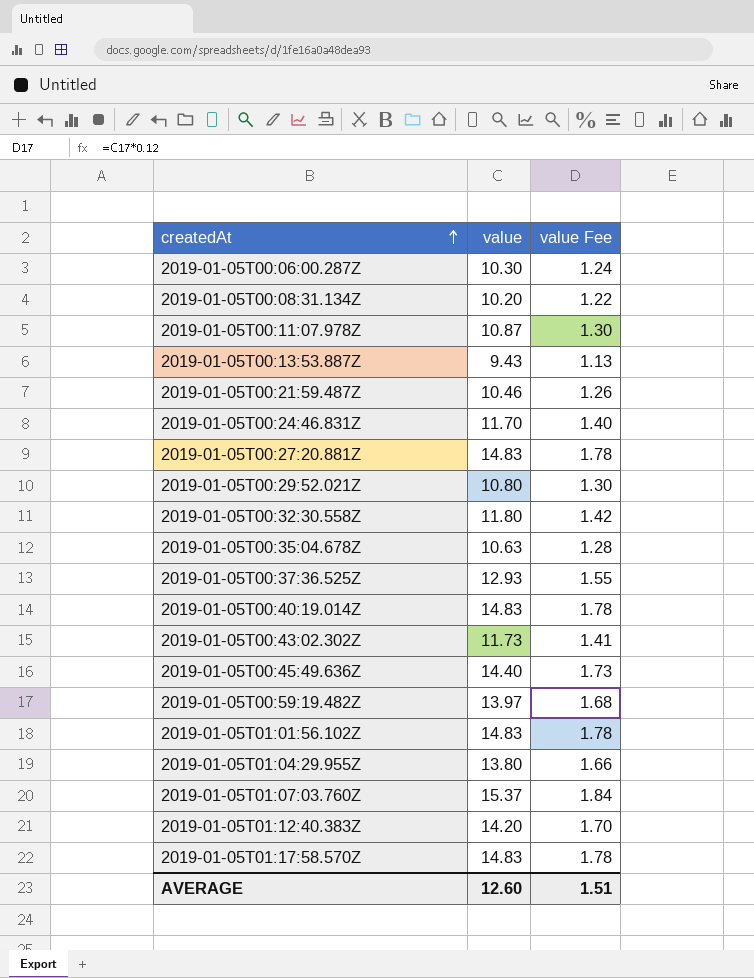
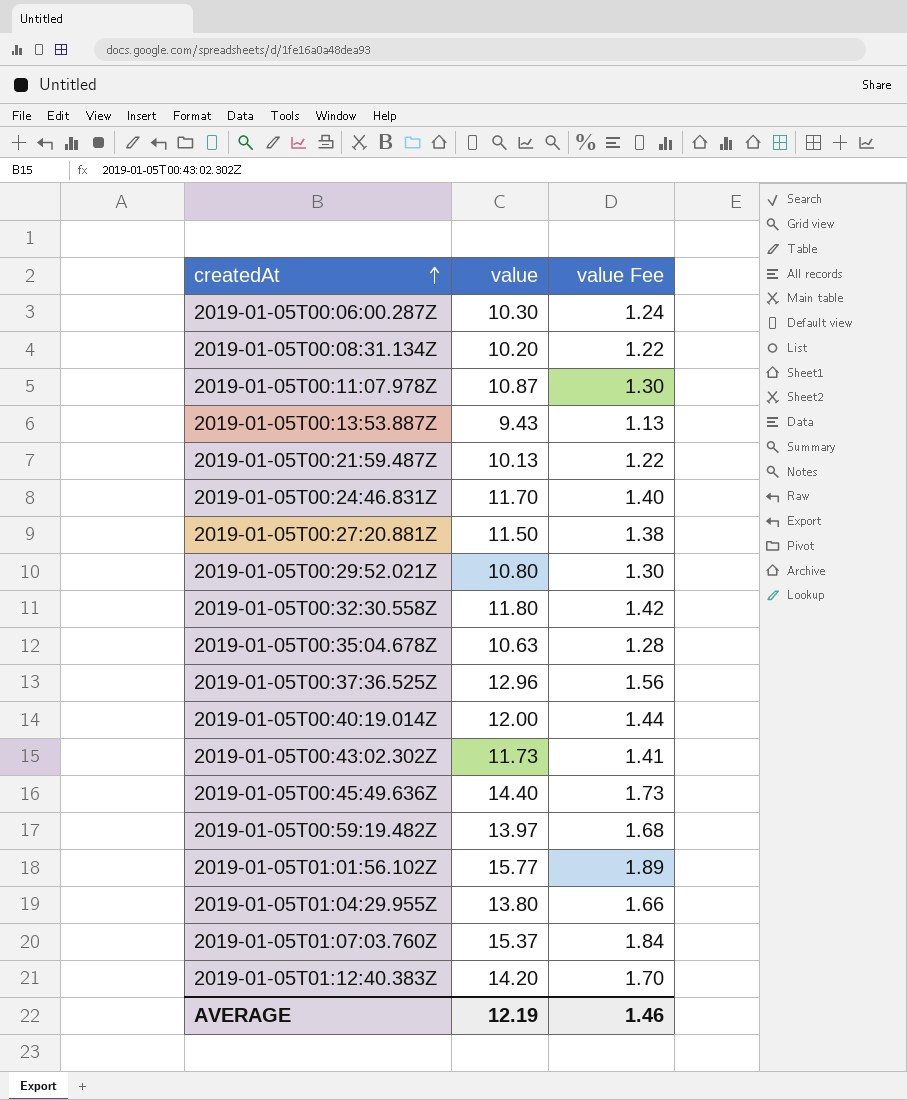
row 2019-01-05T01:17:58.570Z: 14.83 | 1.78 -> none
2019-01-05T00:21:59.487Z | value: 10.46 -> 10.13
2019-01-05T00:21:59.487Z | value Fee: 1.26 -> 1.22
2019-01-05T00:27:20.881Z | value: 14.83 -> 11.50
2019-01-05T00:27:20.881Z | value Fee: 1.78 -> 1.38
2019-01-05T00:37:36.525Z | value: 12.93 -> 12.96
2019-01-05T00:37:36.525Z | value Fee: 1.55 -> 1.56
2019-01-05T00:40:19.014Z | value: 14.83 -> 12.00
2019-01-05T00:40:19.014Z | value Fee: 1.78 -> 1.44
2019-01-05T01:01:56.102Z | value: 14.83 -> 15.77
2019-01-05T01:01:56.102Z | value Fee: 1.78 -> 1.89
AVERAGE | value: 12.60 -> 12.19
AVERAGE | value Fee: 1.51 -> 1.46

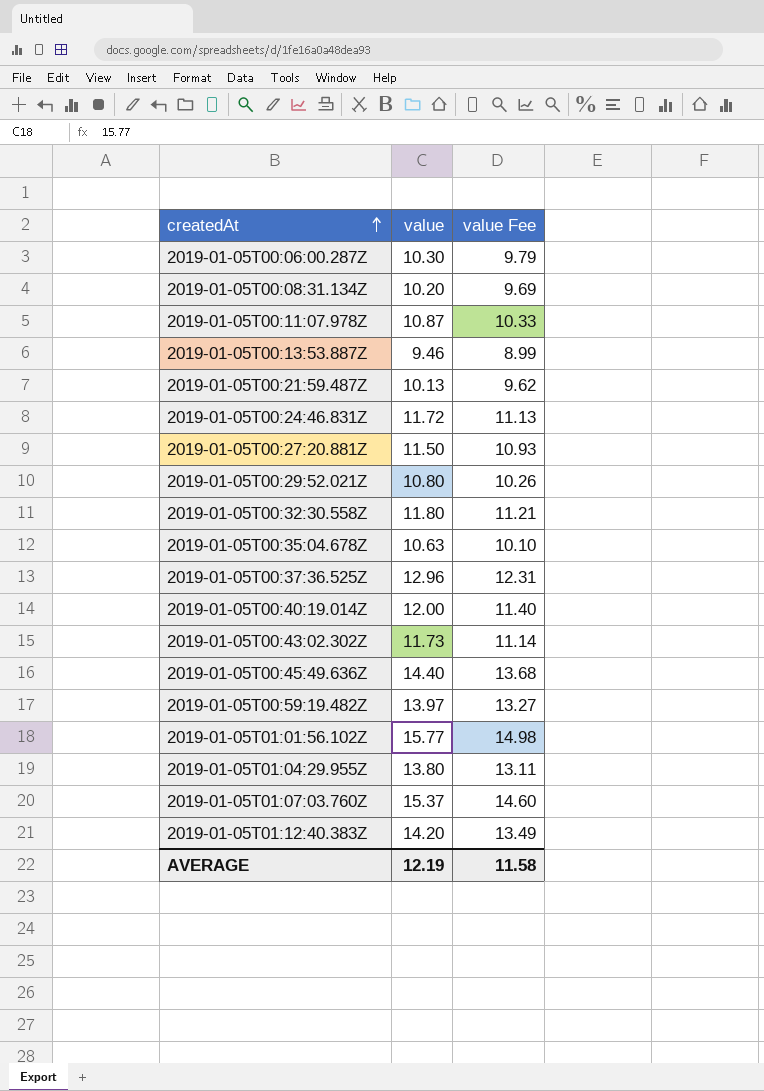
column value Fee | formula: [value] * 0.12 -> [value] * 0.95
2019-01-05T00:13:53.887Z | value: 9.43 -> 9.46
2019-01-05T00:24:46.831Z | value: 11.70 -> 11.72
AVERAGE | value Fee: 1.46 -> 11.58

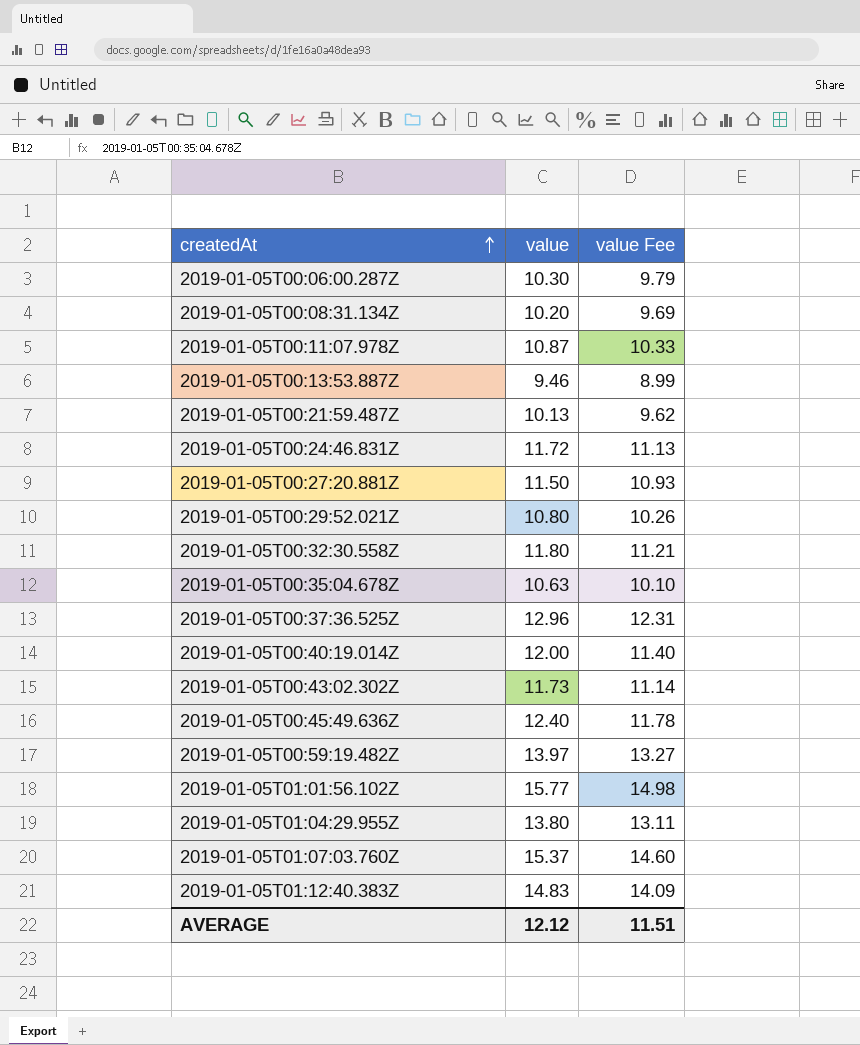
2019-01-05T00:45:49.636Z | value: 14.40 -> 12.40
2019-01-05T00:45:49.636Z | value Fee: 13.68 -> 11.78
2019-01-05T01:12:40.383Z | value: 14.20 -> 14.83
2019-01-05T01:12:40.383Z | value Fee: 13.49 -> 14.09
AVERAGE | value: 12.19 -> 12.12
AVERAGE | value Fee: 11.58 -> 11.51

